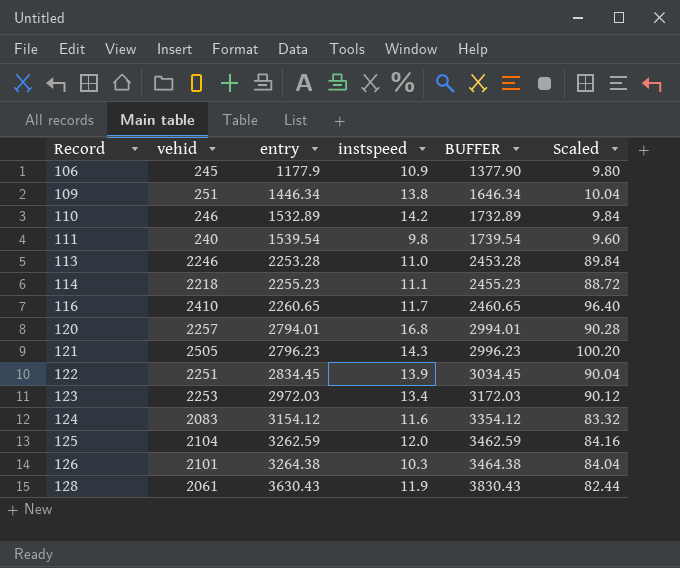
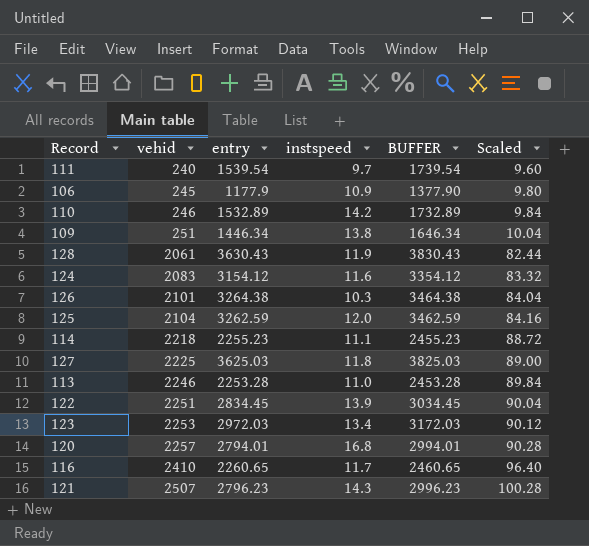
row order: Record ascending -> vehid ascending
111 | instspeed: 9.8 -> 9.7
row 127: none -> 2225 | 3625.03 | 11.8 | 3825.03 | 89.00
121 | vehid: 2505 -> 2507
121 | Scaled: 100.20 -> 100.28

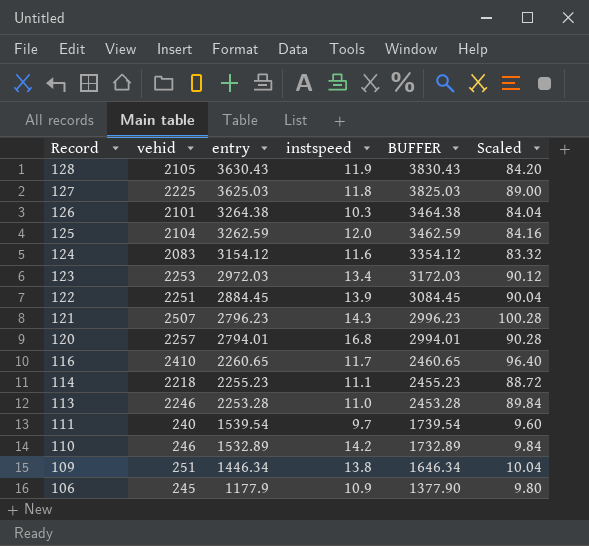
row order: vehid ascending -> Record descending
128 | vehid: 2061 -> 2105
128 | Scaled: 82.44 -> 84.20
122 | entry: 2834.45 -> 2884.45
122 | BUFFER: 3034.45 -> 3084.45

